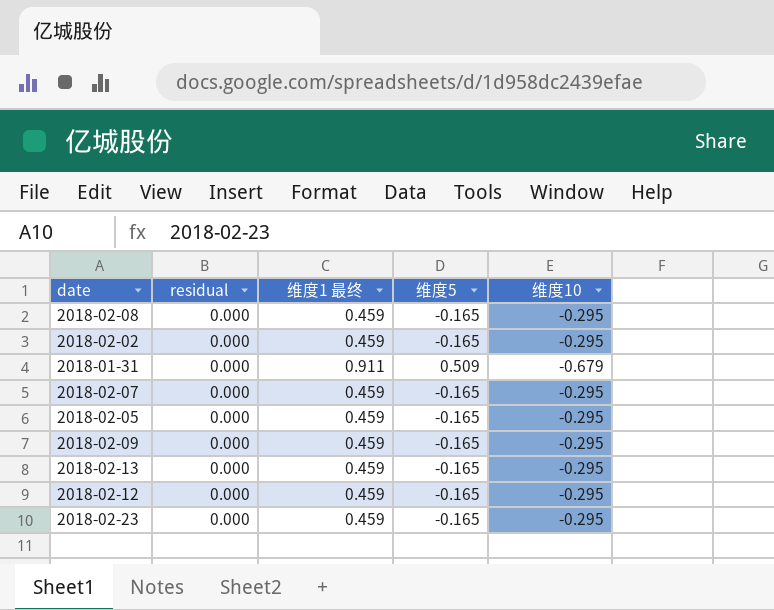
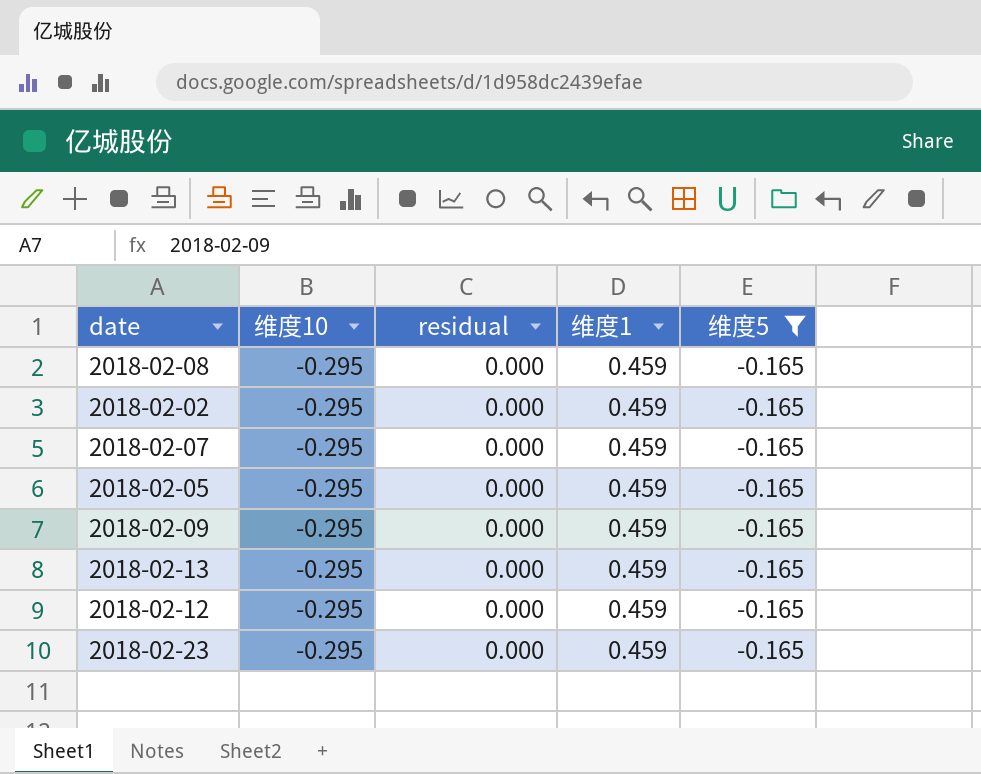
filter: none -> 维度5 = -0.165
column 维度10 | position: 5 -> 2
column name: 维度1 最终 -> 维度1

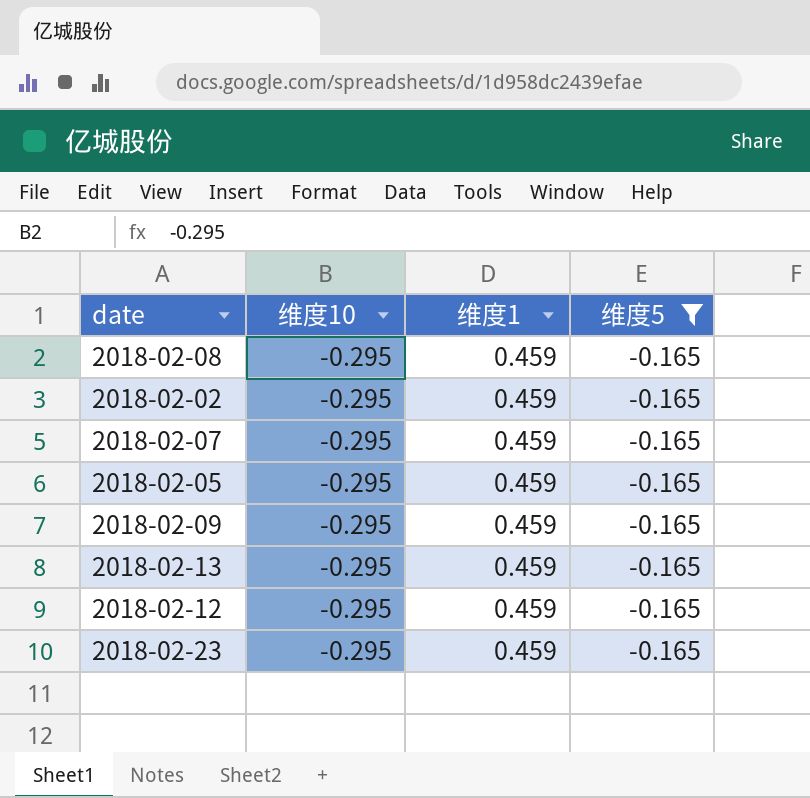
column residual | position: 3 -> none

